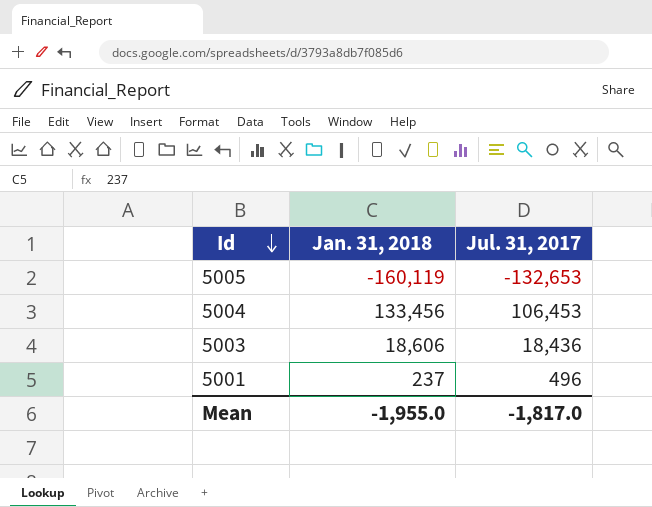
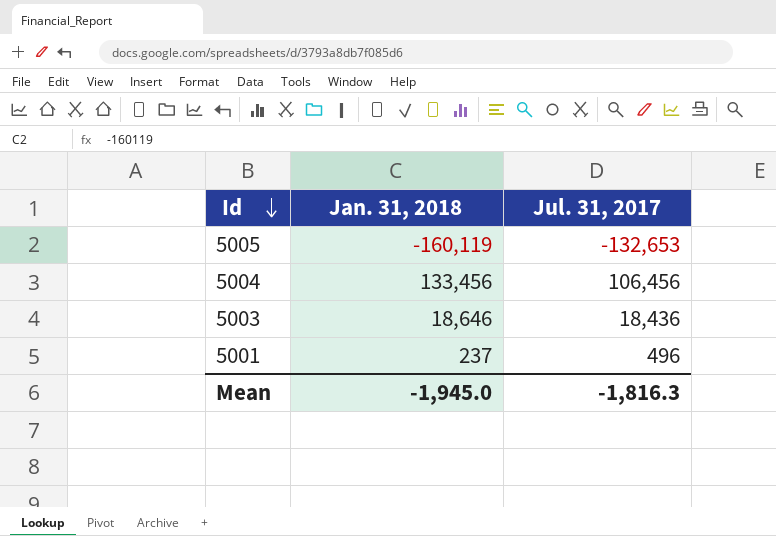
5004 | Jul. 31, 2017: 106,453 -> 106,456
5003 | Jan. 31, 2018: 18,606 -> 18,646
Mean | Jan. 31, 2018: -1,955.0 -> -1,945.0
Mean | Jul. 31, 2017: -1,817.0 -> -1,816.3

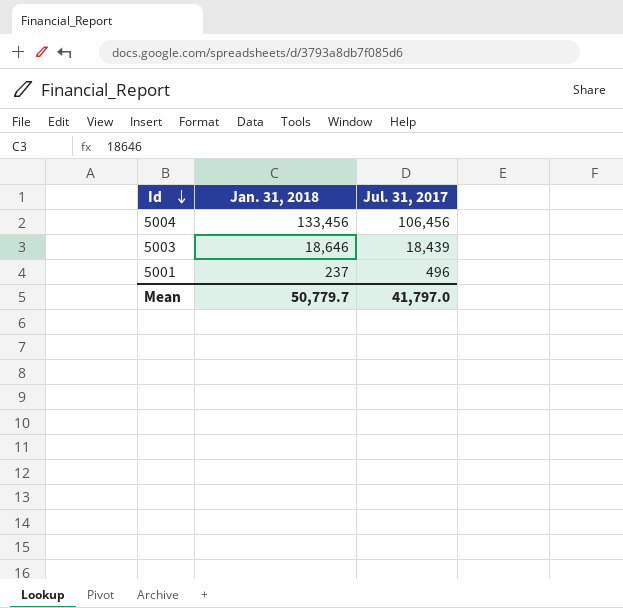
row 5005: -160,119 | -132,653 -> none
5003 | Jul. 31, 2017: 18,436 -> 18,439
Mean | Jan. 31, 2018: -1,945.0 -> 50,779.7
Mean | Jul. 31, 2017: -1,816.3 -> 41,797.0

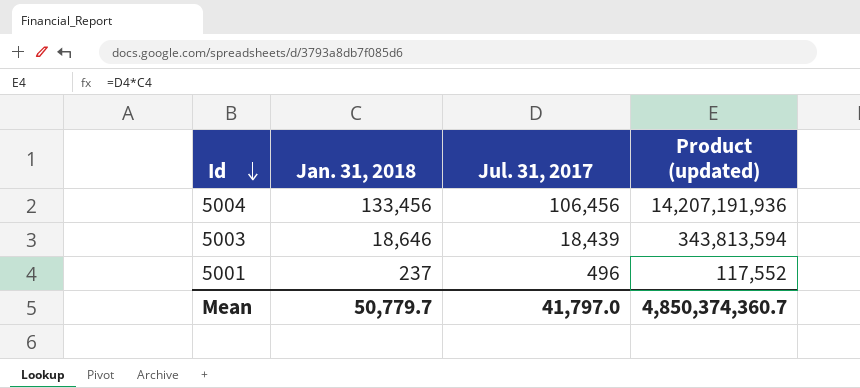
column Product (updated) | formula: none -> [Jan. 31, 2018] * [Jul. 31, 2017]

